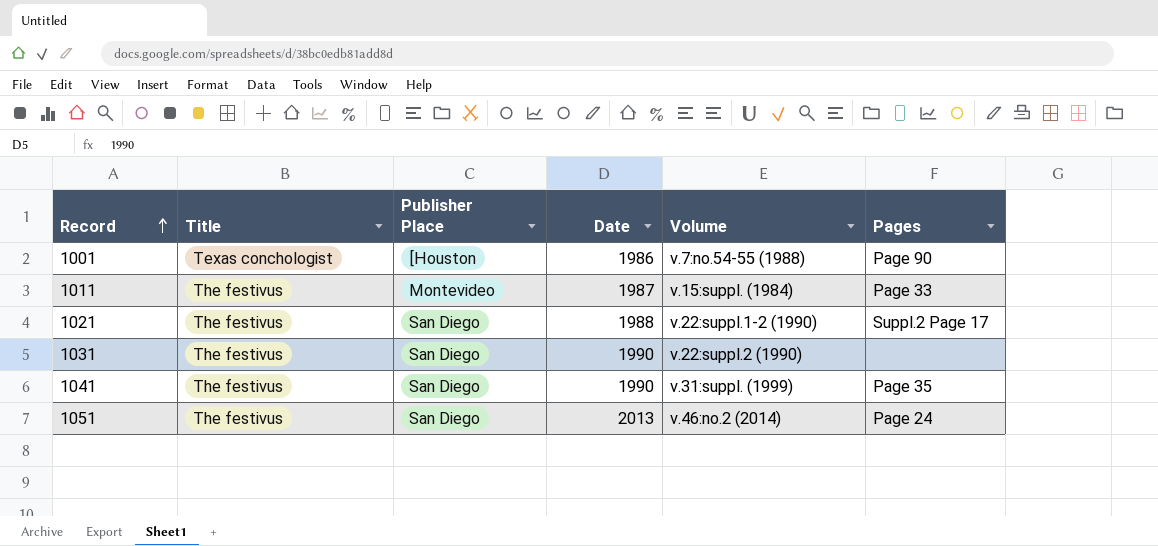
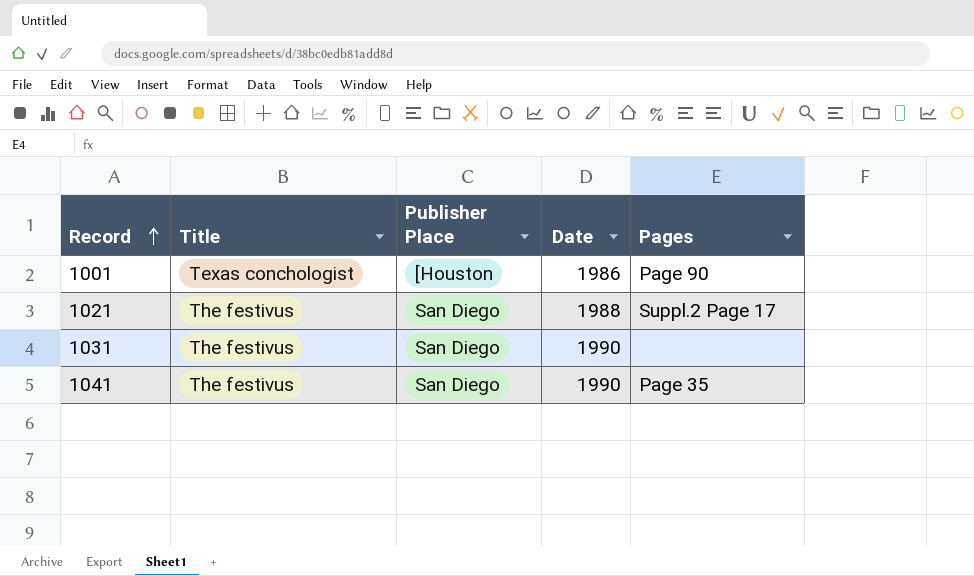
column Volume | position: 5 -> none
row 1011: The festivus | Montevideo | 1987 | v.15:suppl. (1984) | Page 33 -> none
row 1051: The festivus | San Diego | 2013 | v.46:no.2 (2014) | Page 24 -> none

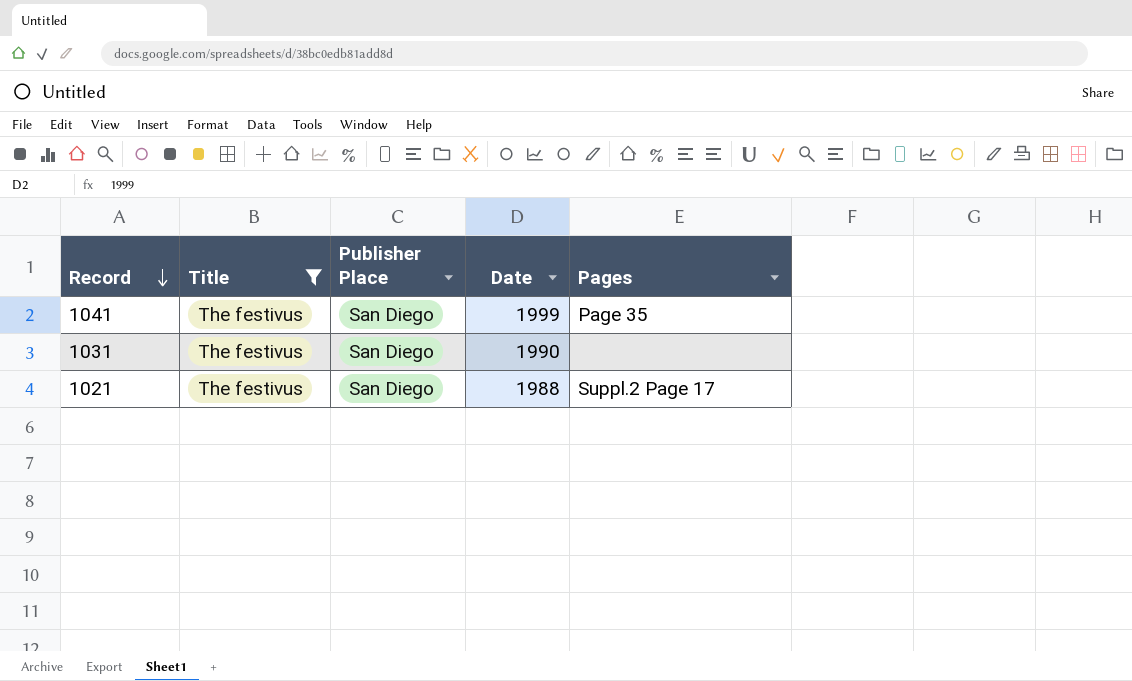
filter: none -> Title = The festivus
row order: Record ascending -> Record descending
1041 | Date: 1990 -> 1999

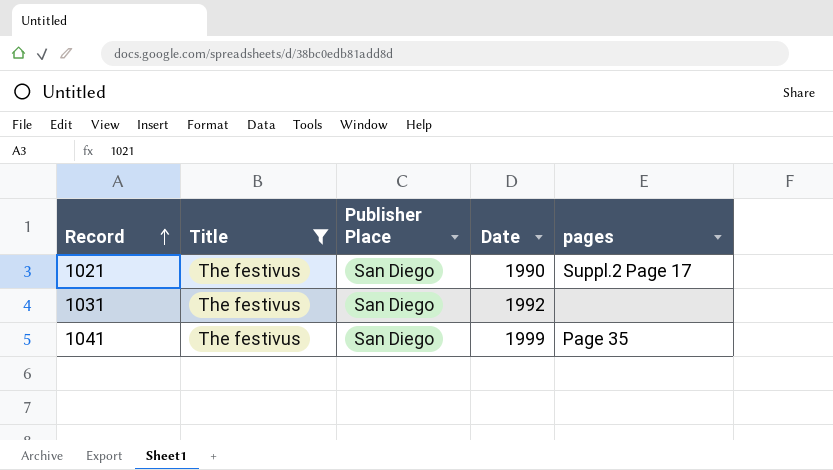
row order: Record descending -> Record ascending
column name: Pages -> pages
1021 | Date: 1988 -> 1990
1031 | Date: 1990 -> 1992

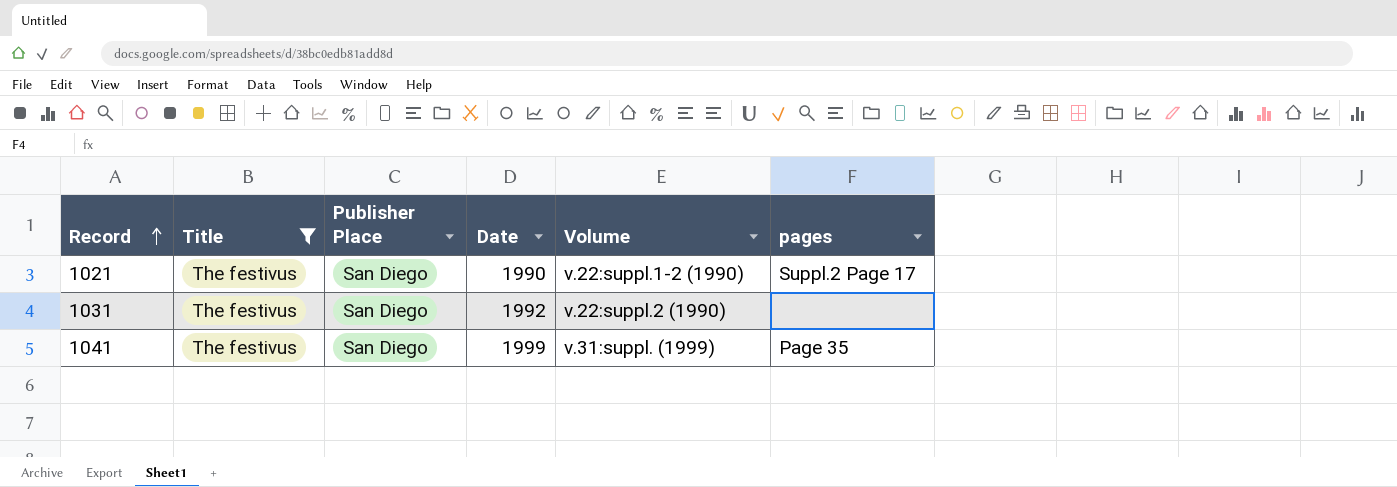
column Volume | position: none -> 5

